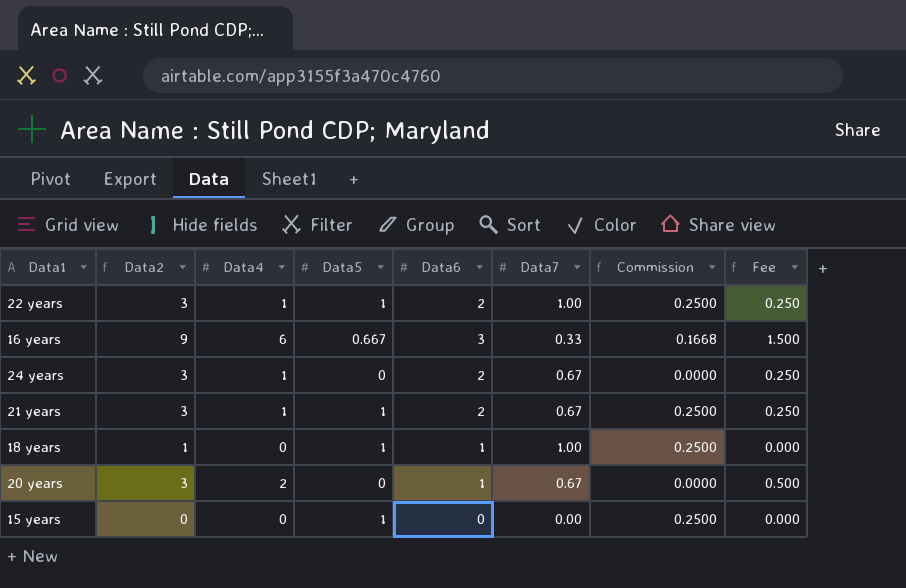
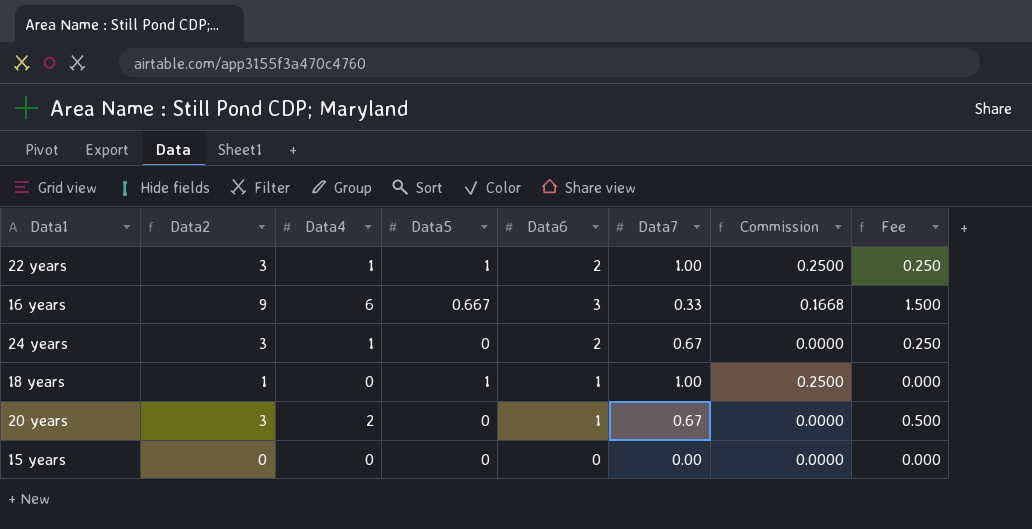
row 21 years: 3 | 1 | 1 | 2 | 0.67 | 0.2500 | 0.250 -> none
15 years | Data5: 1 -> 0
15 years | Commission: 0.2500 -> 0.0000

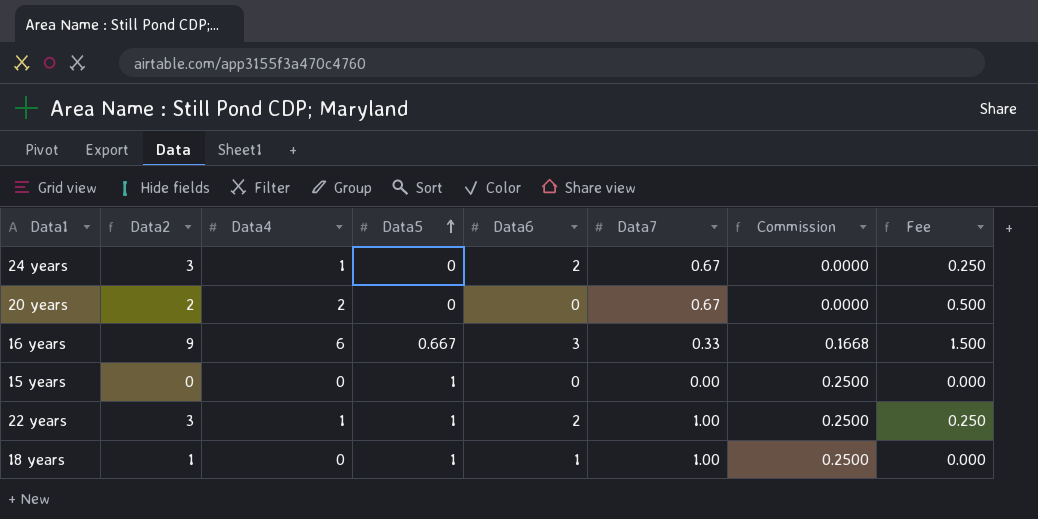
row order: none -> Data5 ascending
20 years | Data2: 3 -> 2
20 years | Data6: 1 -> 0
15 years | Data5: 0 -> 1
15 years | Commission: 0.0000 -> 0.2500

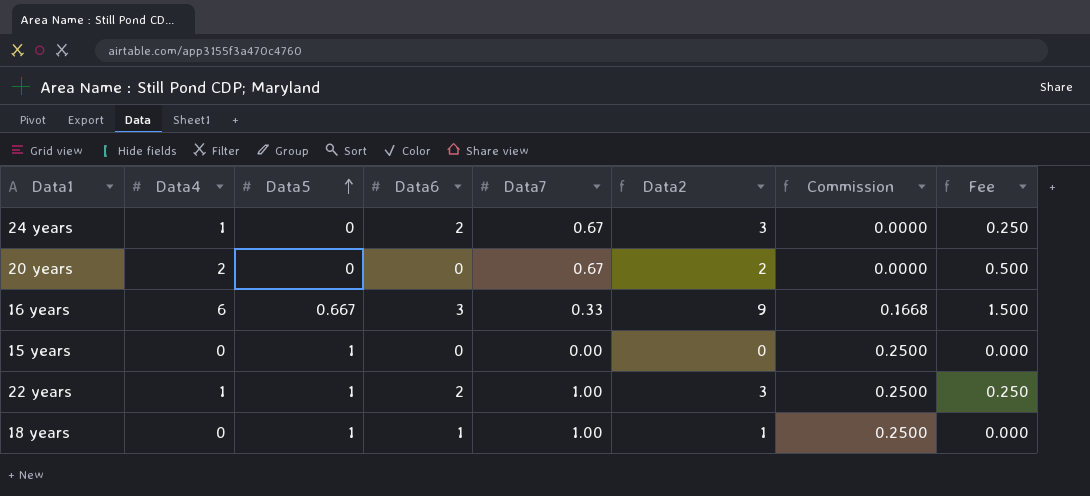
column Data2 | position: 2 -> 6

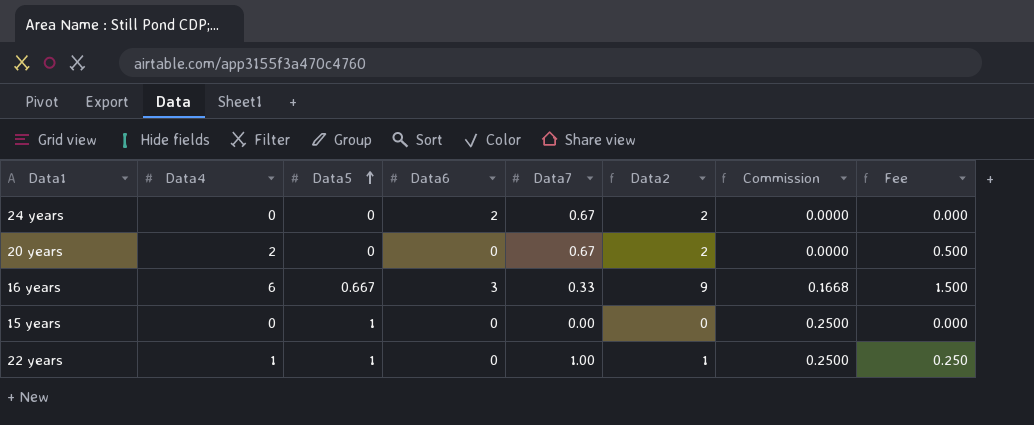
row 18 years: 0 | 1 | 1 | 1.00 | 1 | 0.2500 | 0.000 -> none
24 years | Data4: 1 -> 0
24 years | Data2: 3 -> 2
24 years | Fee: 0.250 -> 0.000
22 years | Data6: 2 -> 0
22 years | Data2: 3 -> 1

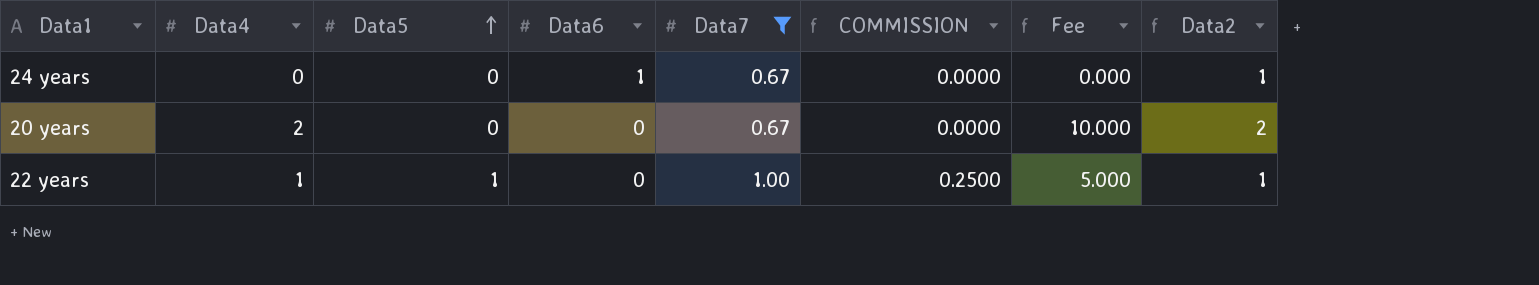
filter: none -> Data7 >= 0.67
column name: Commission -> COMMISSION
column Fee | formula: [Data4] * 0.25 -> [Data4] * 5
column Data2 | position: 6 -> 8
24 years | Data6: 2 -> 1
24 years | Data2: 2 -> 1

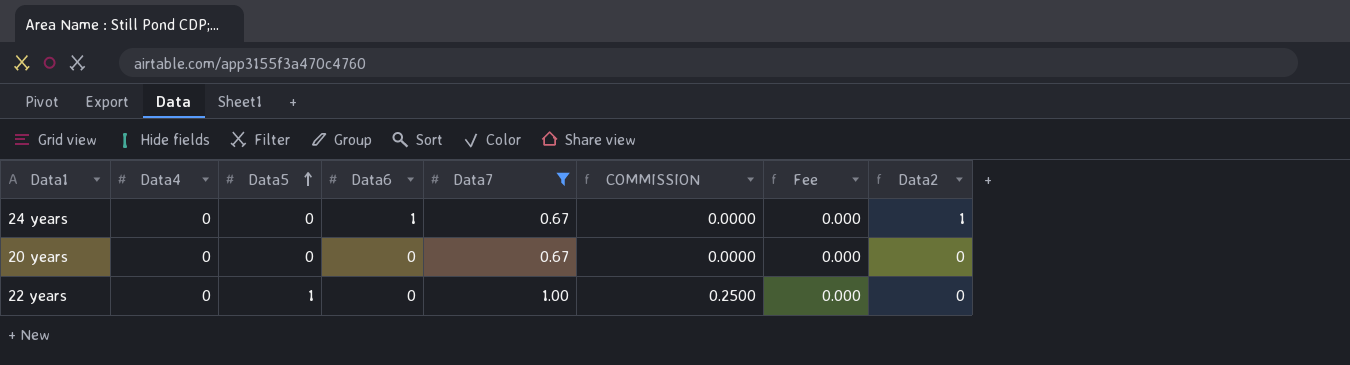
20 years | Data4: 2 -> 0
20 years | Fee: 10.000 -> 0.000
20 years | Data2: 2 -> 0
22 years | Data4: 1 -> 0
22 years | Fee: 5.000 -> 0.000
22 years | Data2: 1 -> 0

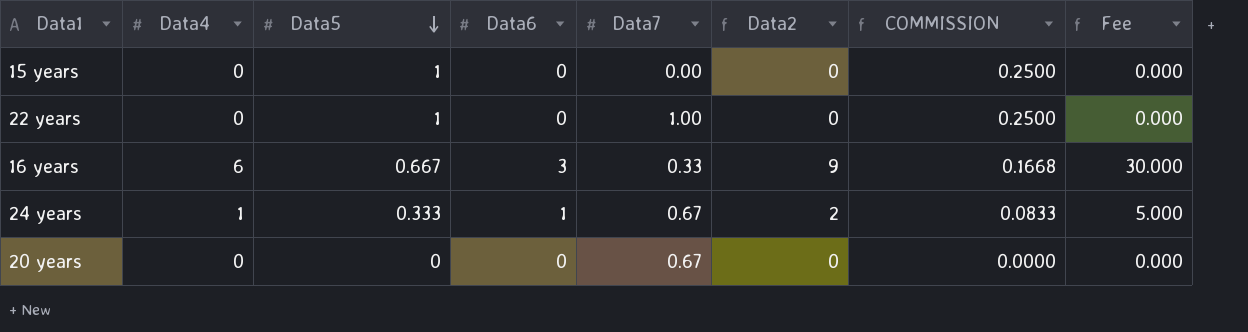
filter: Data7 >= 0.67 -> none
row order: Data5 ascending -> Data5 descending
column Data2 | position: 8 -> 6
24 years | Data4: 0 -> 1
24 years | Data5: 0 -> 0.333
24 years | Data2: 1 -> 2
24 years | COMMISSION: 0.0000 -> 0.0833
24 years | Fee: 0.000 -> 5.000

